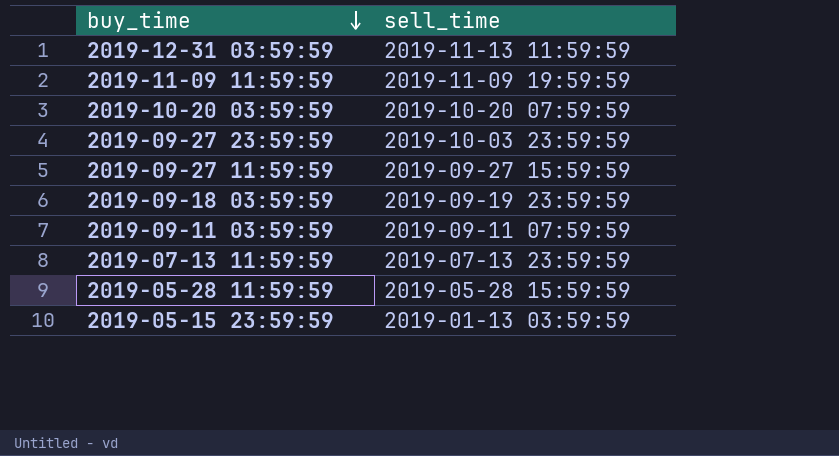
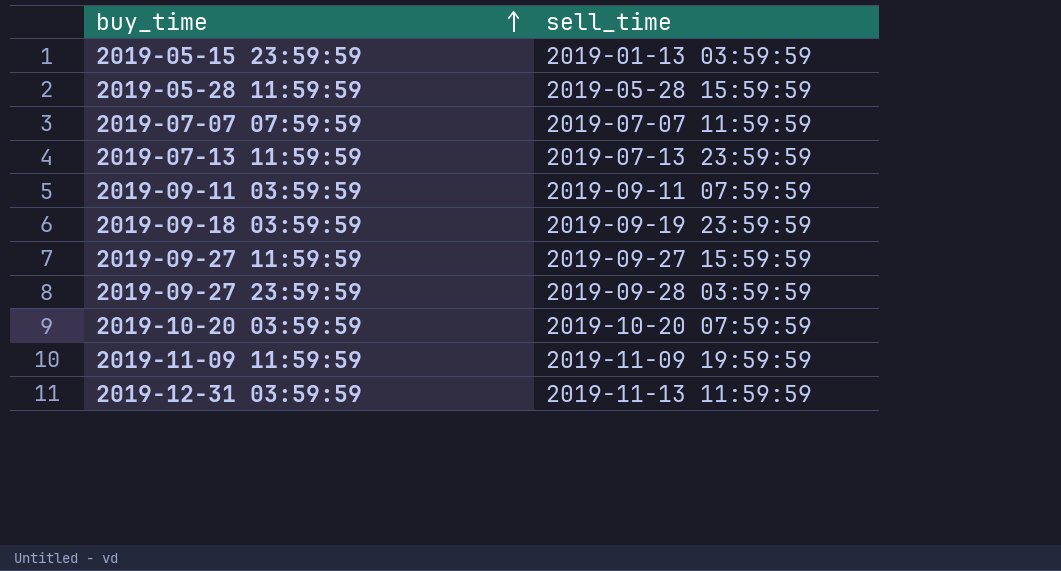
row order: buy_time descending -> buy_time ascending
row 2019-07-07 07:59:59: none -> 2019-07-07 11:59:59
2019-09-27 23:59:59 | sell_time: 2019-10-03 23:59:59 -> 2019-09-28 03:59:59

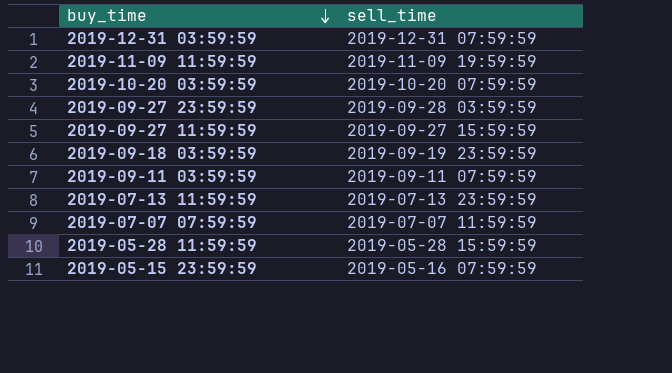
row order: buy_time ascending -> buy_time descending
2019-12-31 03:59:59 | sell_time: 2019-11-13 11:59:59 -> 2019-12-31 07:59:59
2019-05-15 23:59:59 | sell_time: 2019-01-13 03:59:59 -> 2019-05-16 07:59:59

